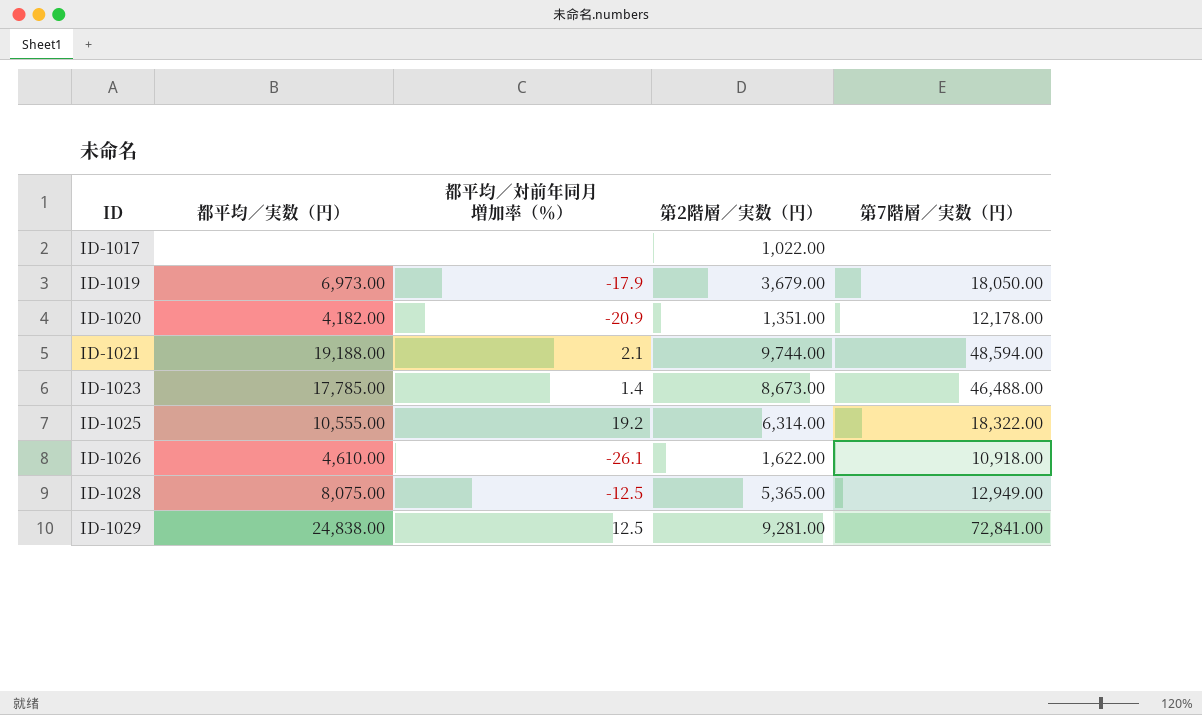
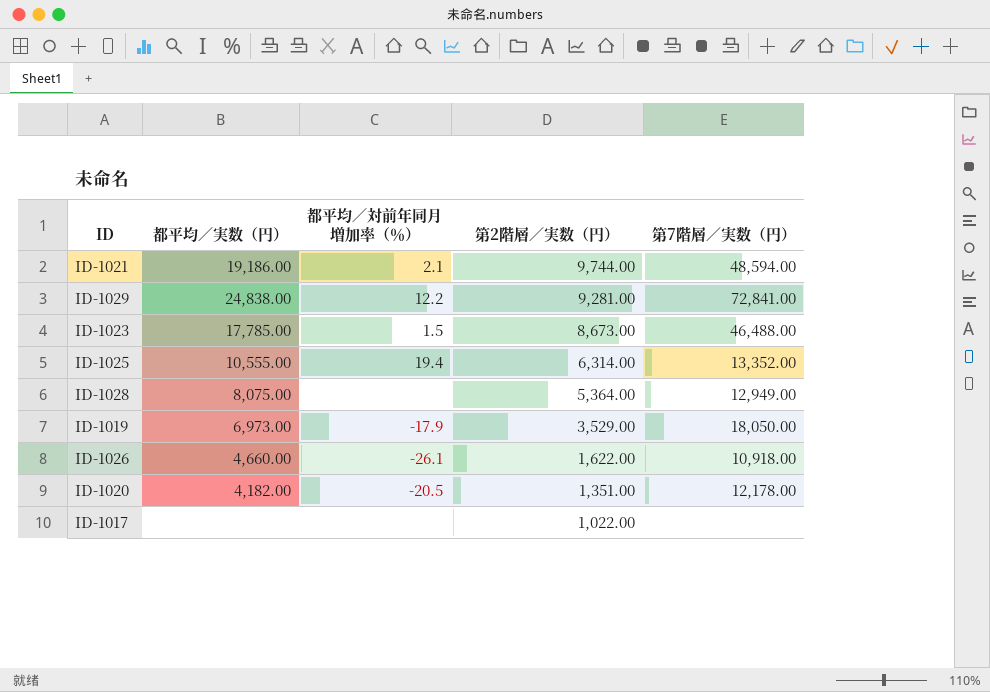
row order: ID ascending -> 第2階層／実数（円） descending
ID-1021 | 都平均／実数（円）: 19,188.00 -> 19,186.00
ID-1029 | 都平均／対前年同月増加率（％）: 12.5 -> 12.2
ID-1023 | 都平均／対前年同月増加率（％）: 1.4 -> 1.5
ID-1025 | 都平均／対前年同月増加率（％）: 19.2 -> 19.4
ID-1025 | 第7階層／実数（円）: 18,322.00 -> 13,352.00
ID-1028 | 都平均／対前年同月増加率（％）: -12.5 -> none
ID-1028 | 第2階層／実数（円）: 5,365.00 -> 5,364.00
ID-1019 | 第2階層／実数（円）: 3,679.00 -> 3,529.00
ID-1026 | 都平均／実数（円）: 4,610.00 -> 4,660.00
ID-1020 | 都平均／対前年同月増加率（％）: -20.9 -> -20.5

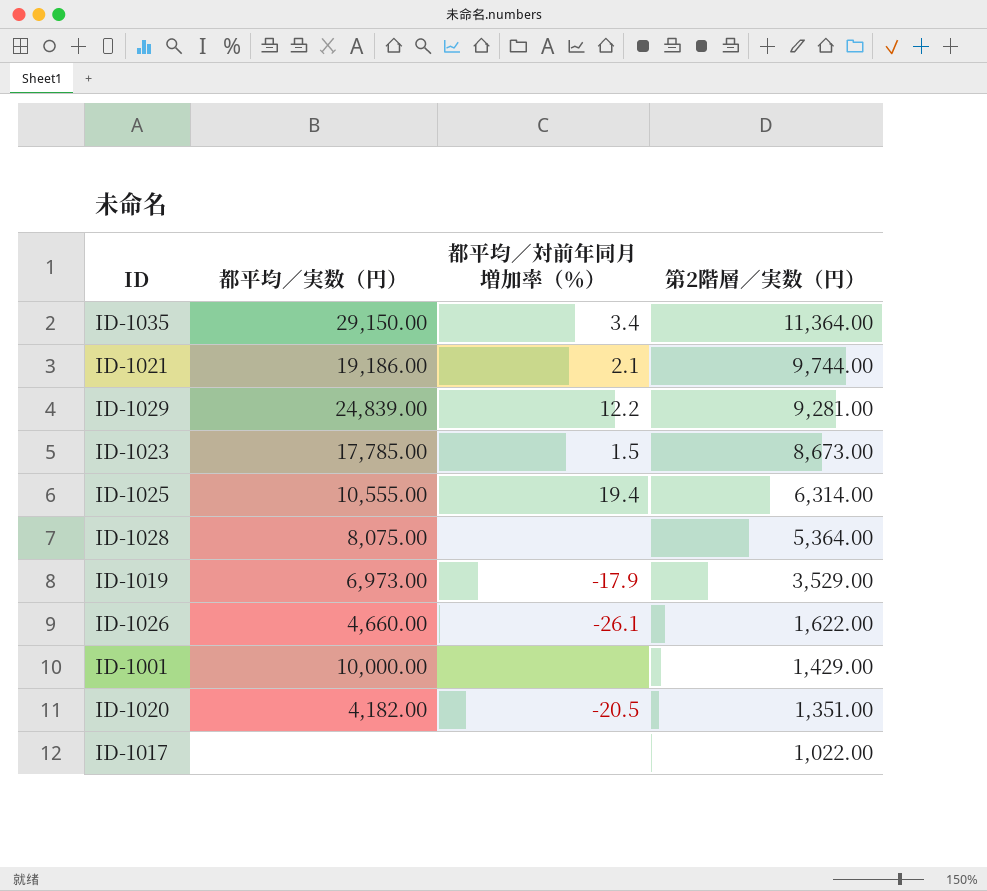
column 第7階層／実数（円） | position: 5 -> none
row ID-1035: none -> 29,150.00 | 3.4 | 11,364.00
ID-1029 | 都平均／実数（円）: 24,838.00 -> 24,839.00
row ID-1001: none -> 10,000.00 | none | 1,429.00

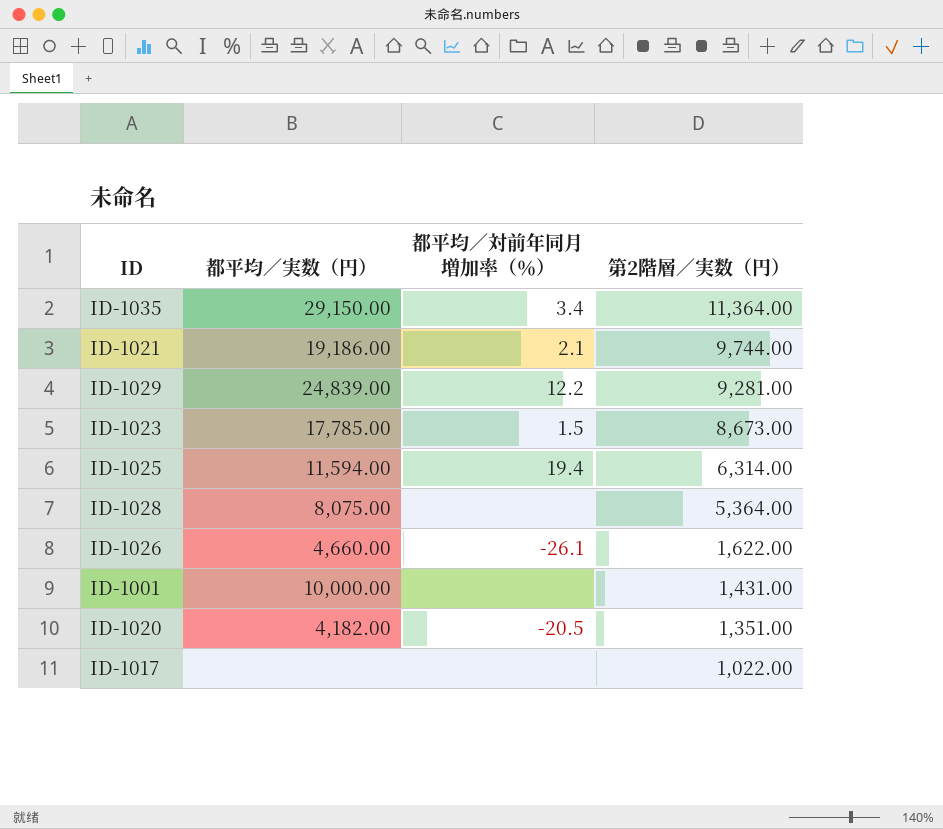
row ID-1019: 6,973.00 | -17.9 | 3,529.00 -> none
ID-1025 | 都平均／実数（円）: 10,555.00 -> 11,594.00
ID-1001 | 第2階層／実数（円）: 1,429.00 -> 1,431.00

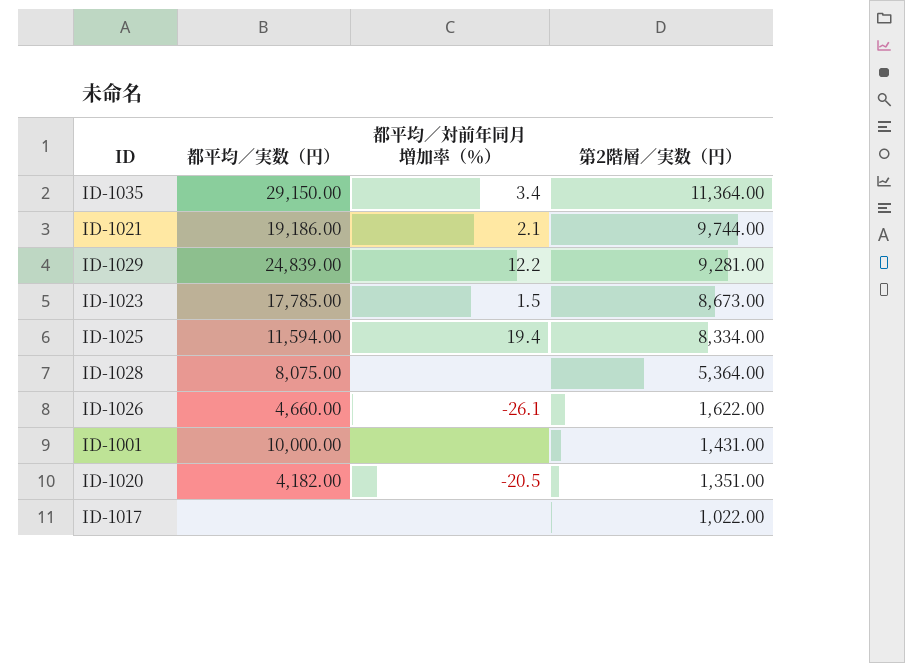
ID-1025 | 第2階層／実数（円）: 6,314.00 -> 8,334.00

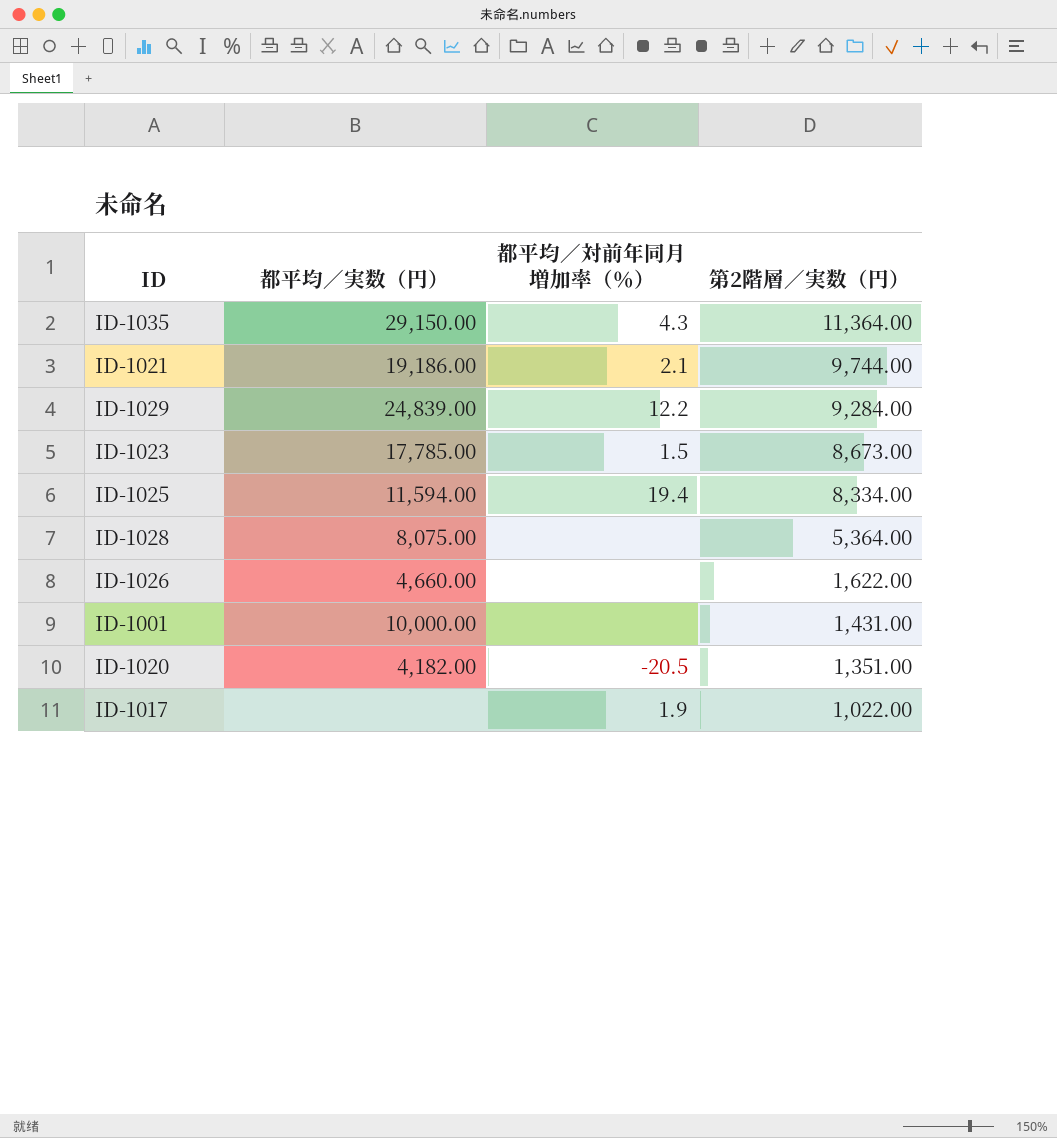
ID-1035 | 都平均／対前年同月増加率（％）: 3.4 -> 4.3
ID-1029 | 第2階層／実数（円）: 9,281.00 -> 9,284.00
ID-1026 | 都平均／対前年同月増加率（％）: -26.1 -> none
ID-1017 | 都平均／対前年同月増加率（％）: none -> 1.9

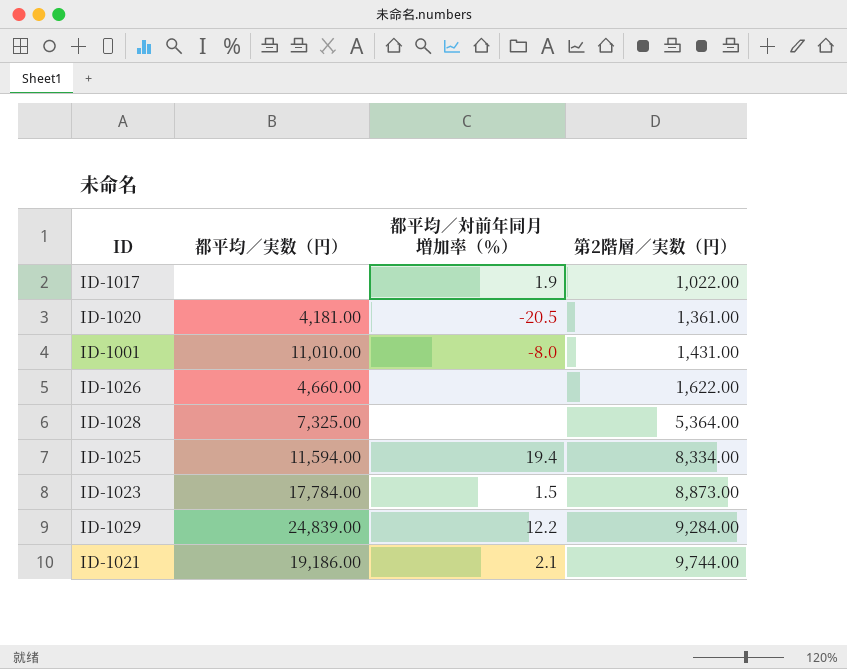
row order: 第2階層／実数（円） descending -> 第2階層／実数（円） ascending
row ID-1035: 29,150.00 | 4.3 | 11,364.00 -> none
ID-1020 | 都平均／実数（円）: 4,182.00 -> 4,181.00
ID-1020 | 第2階層／実数（円）: 1,351.00 -> 1,361.00
ID-1001 | 都平均／実数（円）: 10,000.00 -> 11,010.00
ID-1001 | 都平均／対前年同月増加率（％）: none -> -8.0
ID-1028 | 都平均／実数（円）: 8,075.00 -> 7,325.00
ID-1023 | 都平均／実数（円）: 17,785.00 -> 17,784.00
ID-1023 | 第2階層／実数（円）: 8,673.00 -> 8,873.00

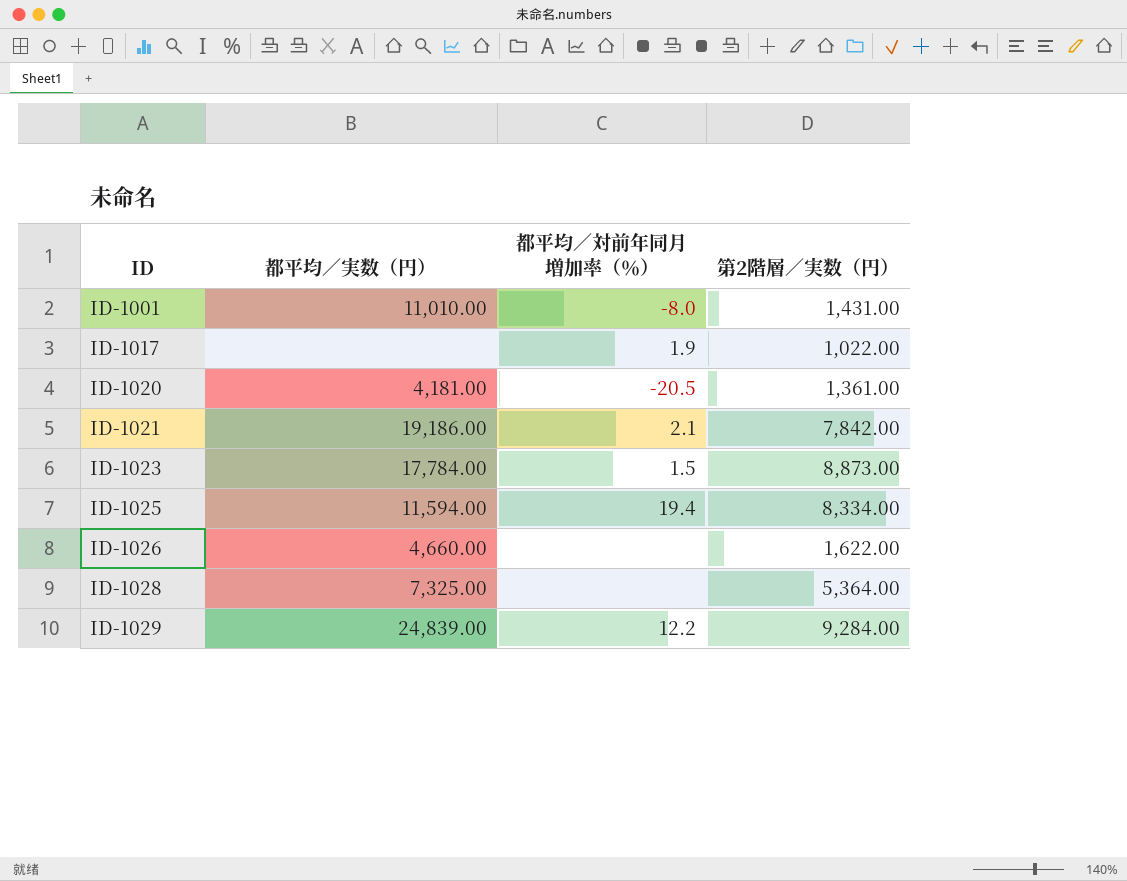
row order: 第2階層／実数（円） ascending -> ID ascending
ID-1021 | 第2階層／実数（円）: 9,744.00 -> 7,842.00

